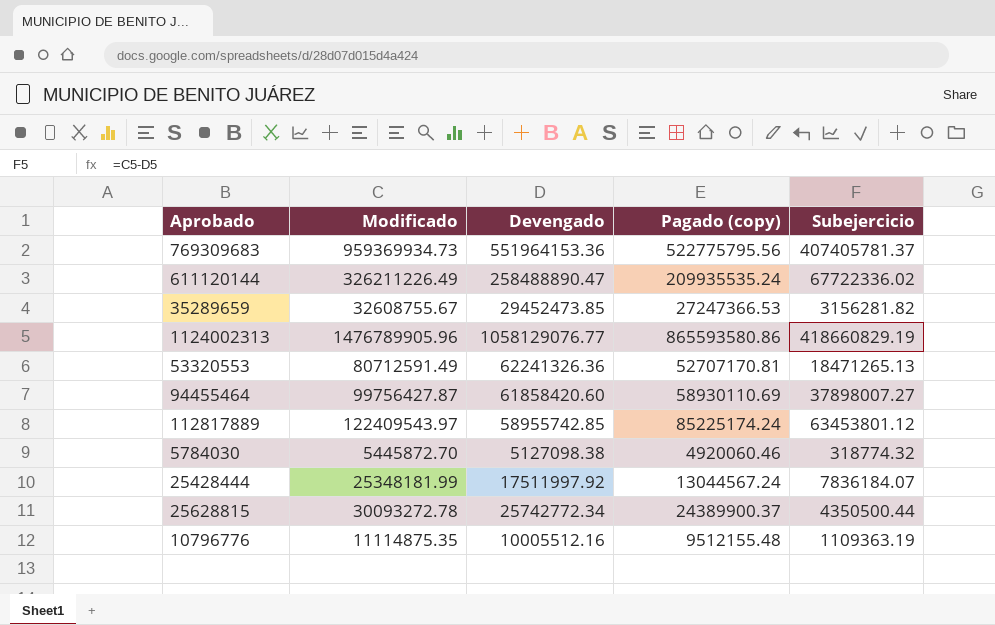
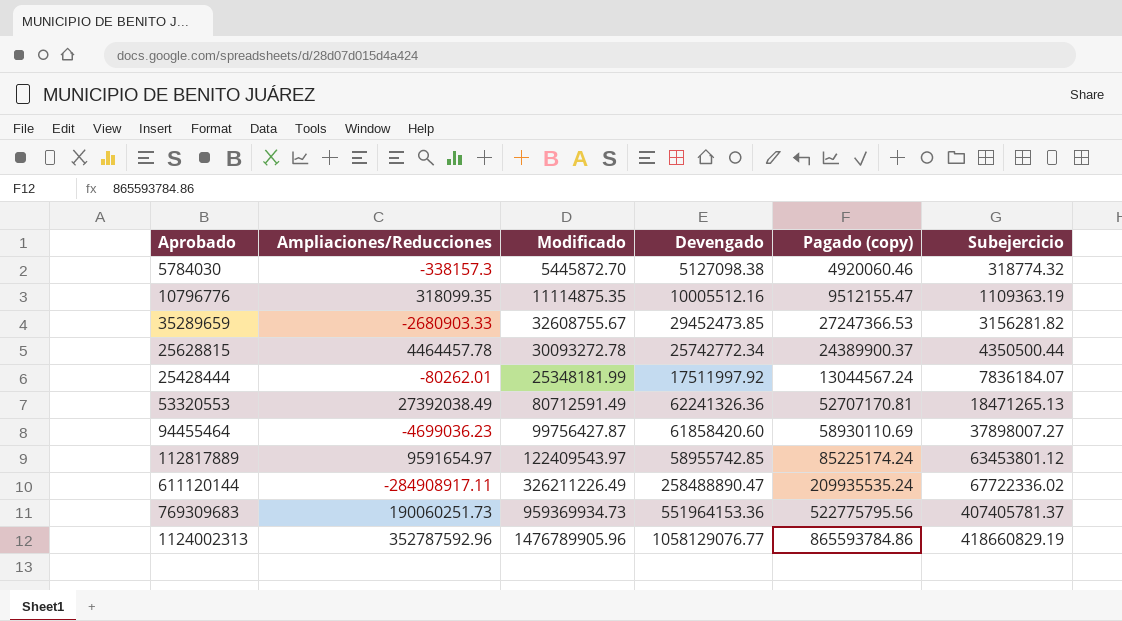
row order: none -> Subejercicio ascending
column Ampliaciones/Reducciones | position: none -> 2
10796776 | Pagado (copy): 9512155.48 -> 9512155.47
1124002313 | Pagado (copy): 865593580.86 -> 865593784.86

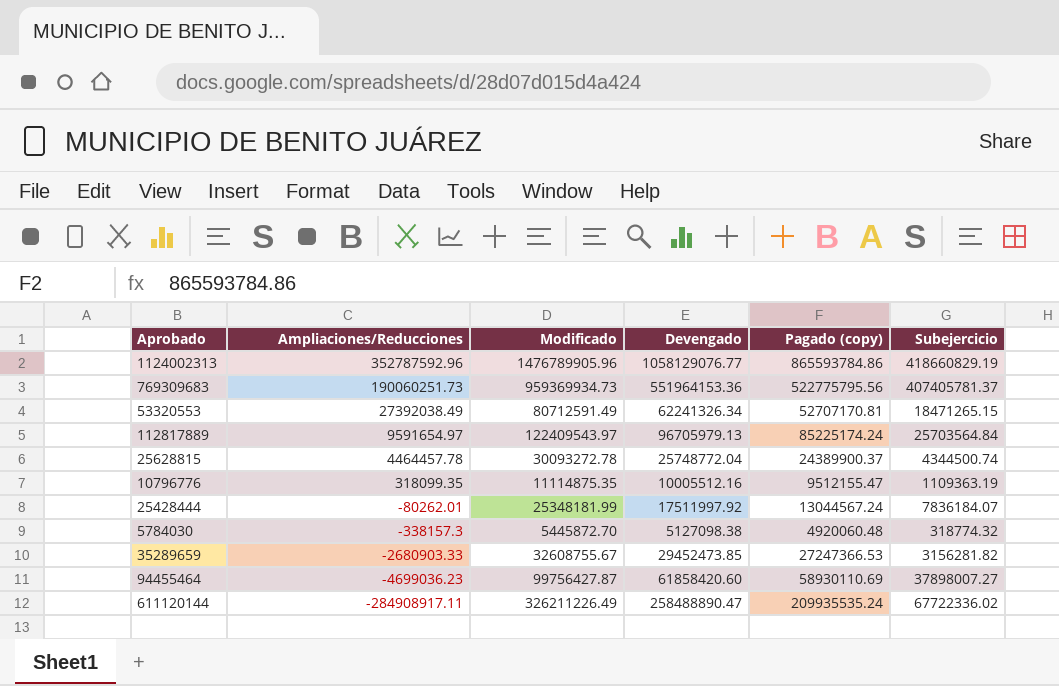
row order: Subejercicio ascending -> Ampliaciones/Reducciones descending
53320553 | Devengado: 62241326.36 -> 62241326.34
53320553 | Subejercicio: 18471265.13 -> 18471265.15
112817889 | Devengado: 58955742.85 -> 96705979.13
112817889 | Subejercicio: 63453801.12 -> 25703564.84
25628815 | Devengado: 25742772.34 -> 25748772.04
25628815 | Subejercicio: 4350500.44 -> 4344500.74
5784030 | Pagado (copy): 4920060.46 -> 4920060.48

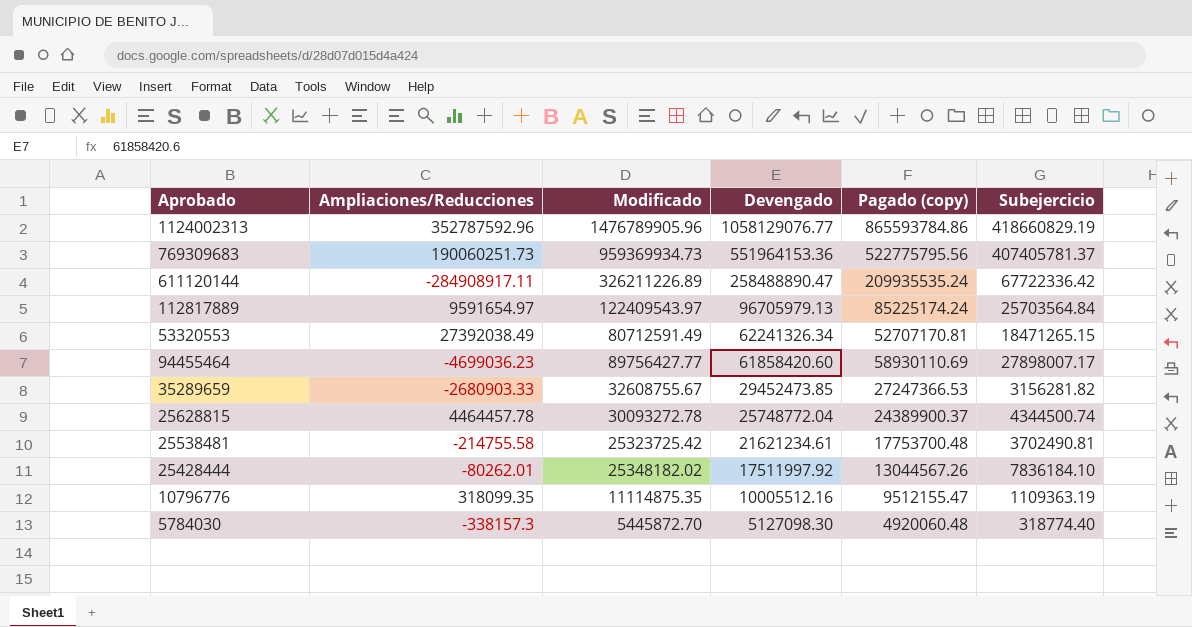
row order: Ampliaciones/Reducciones descending -> Devengado descending
611120144 | Modificado: 326211226.49 -> 326211226.89
611120144 | Subejercicio: 67722336.02 -> 67722336.42
94455464 | Modificado: 99756427.87 -> 89756427.77
94455464 | Subejercicio: 37898007.27 -> 27898007.17
row 25538481: none -> -214755.58 | 25323725.42 | 21621234.61 | 17753700.48 | 3702490.81
25428444 | Modificado: 25348181.99 -> 25348182.02
25428444 | Pagado (copy): 13044567.24 -> 13044567.26
25428444 | Subejercicio: 7836184.07 -> 7836184.10
5784030 | Devengado: 5127098.38 -> 5127098.30
5784030 | Subejercicio: 318774.32 -> 318774.40

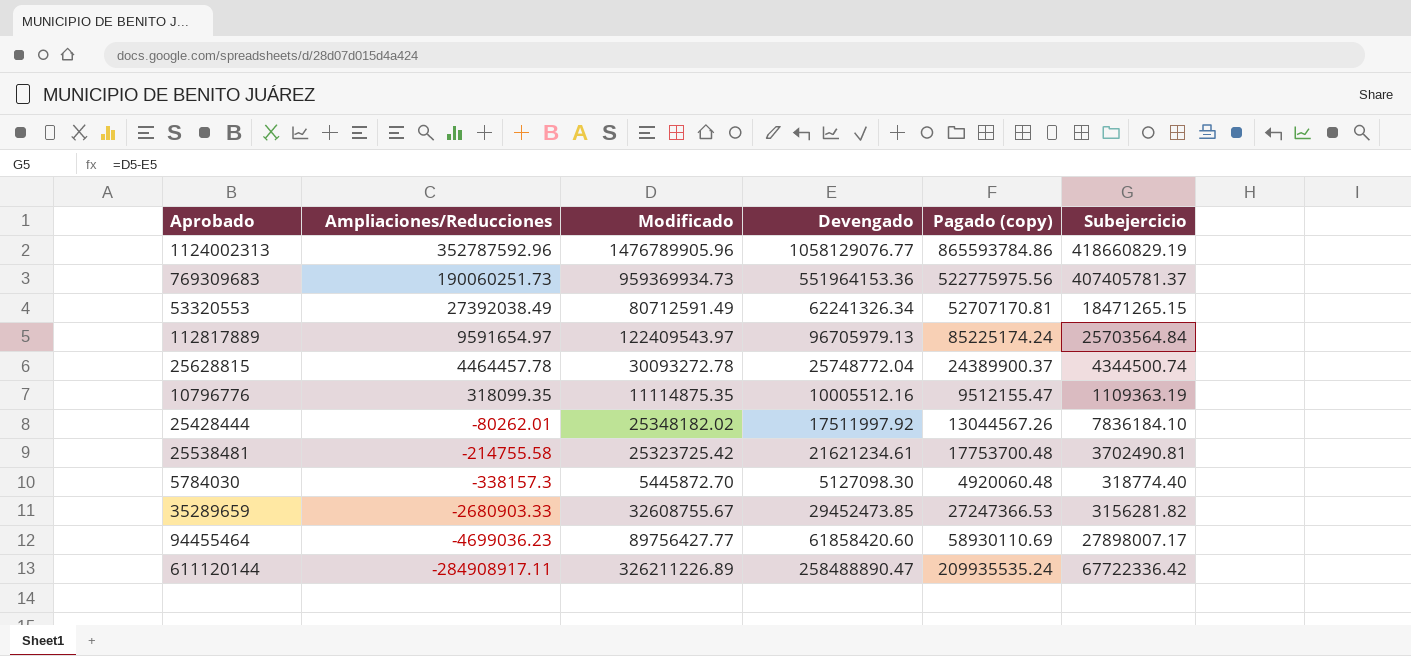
row order: Devengado descending -> Ampliaciones/Reducciones descending
769309683 | Pagado (copy): 522775795.56 -> 522775975.56

